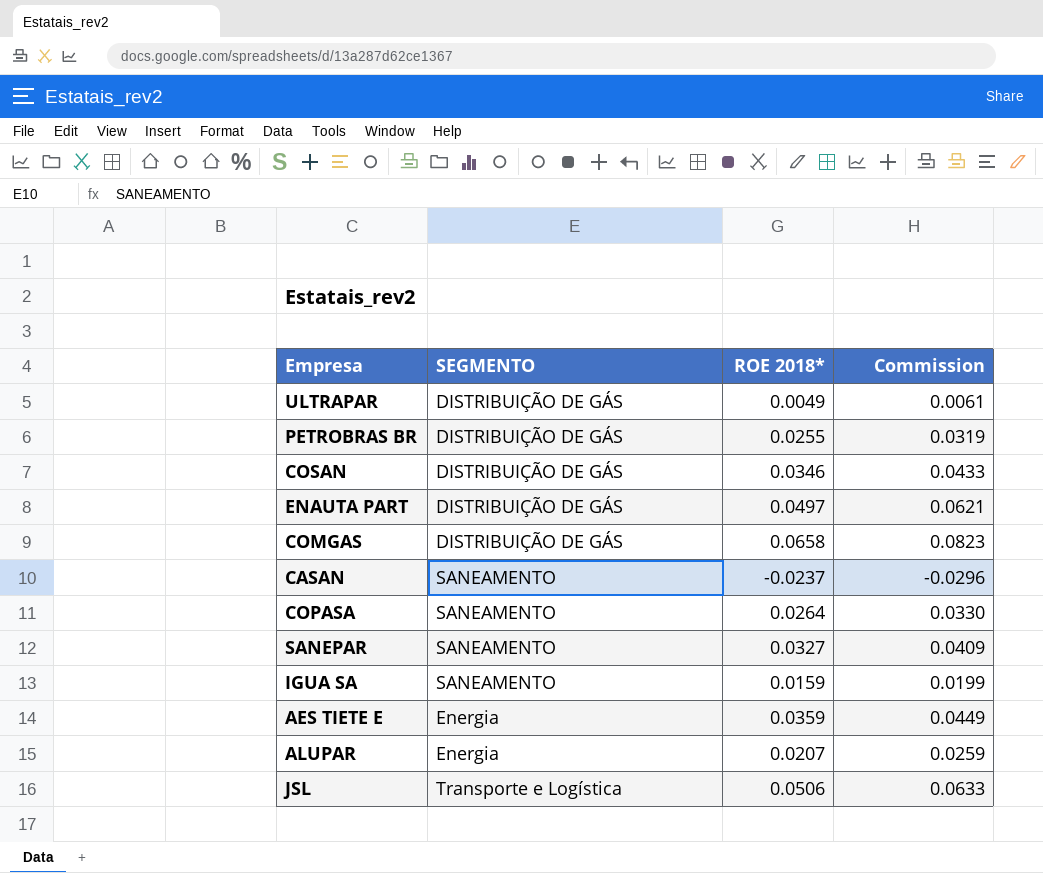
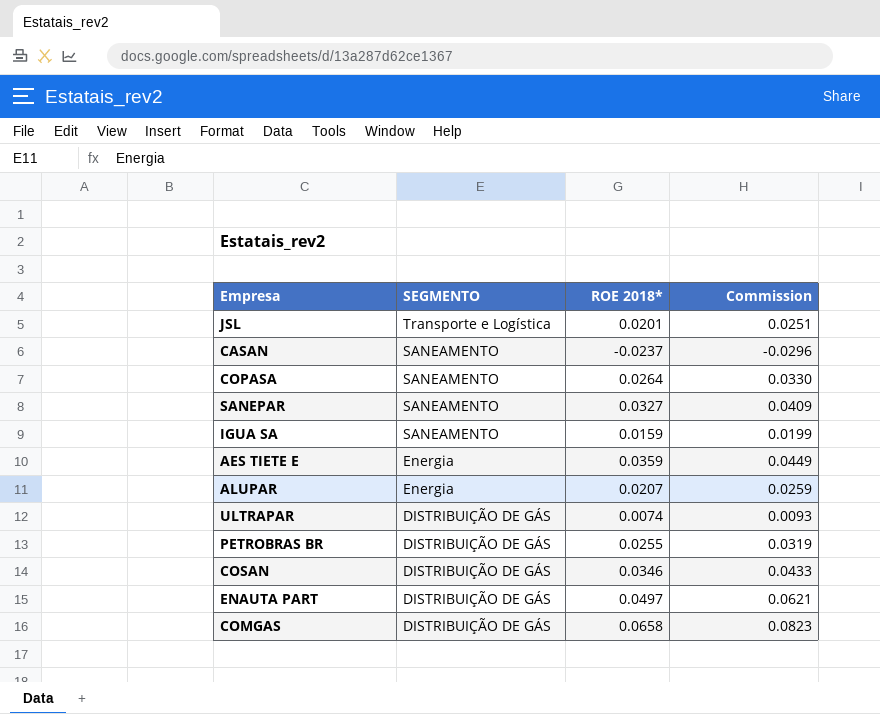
row order: none -> SEGMENTO descending
JSL | ROE 2018*: 0.0506 -> 0.0201
JSL | Commission: 0.0633 -> 0.0251
ULTRAPAR | ROE 2018*: 0.0049 -> 0.0074
ULTRAPAR | Commission: 0.0061 -> 0.0093

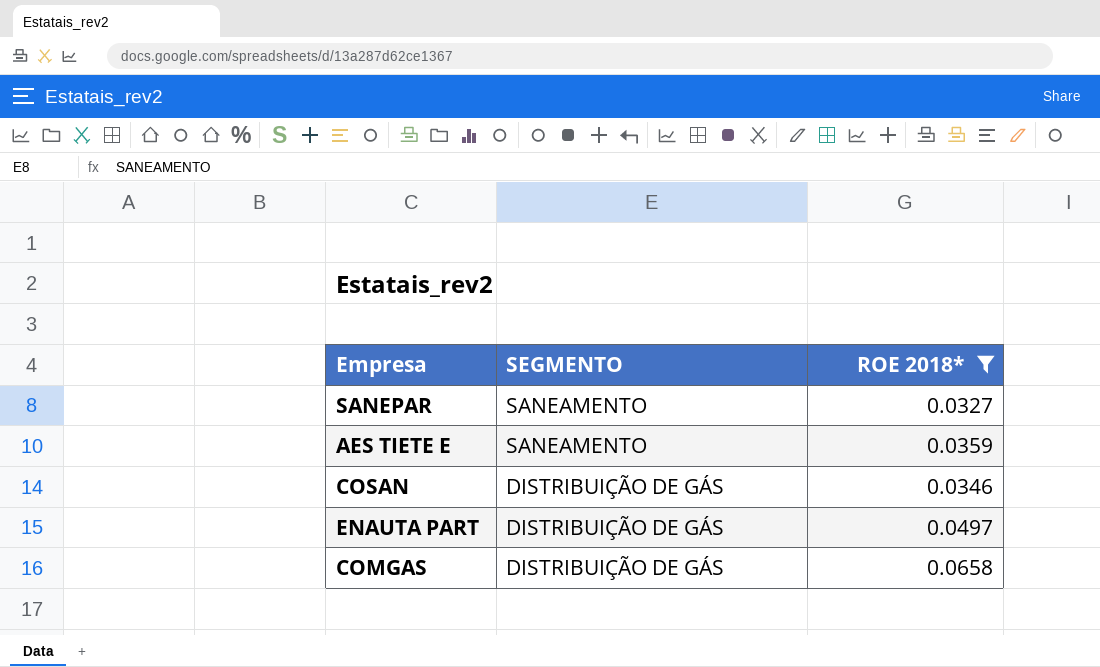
filter: none -> ROE 2018* >= 0.0327
column Commission | formula: [ROE 2018*] * 1.25 -> none
AES TIETE E | SEGMENTO: Energia -> SANEAMENTO

